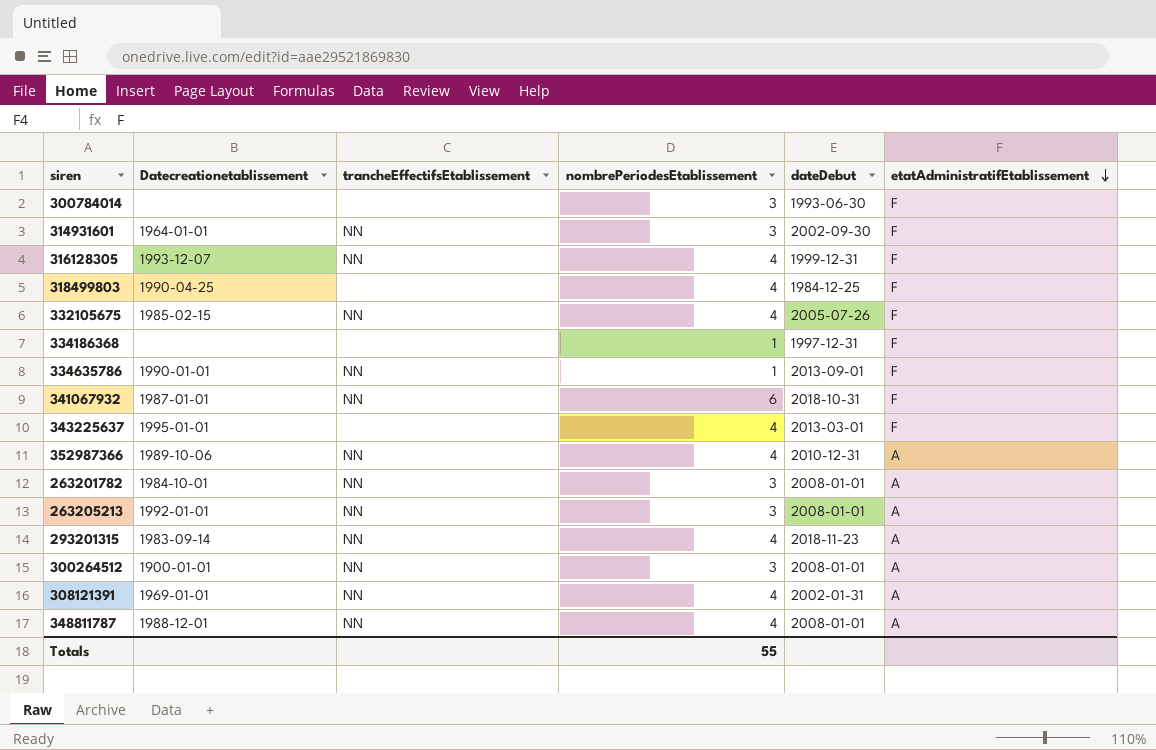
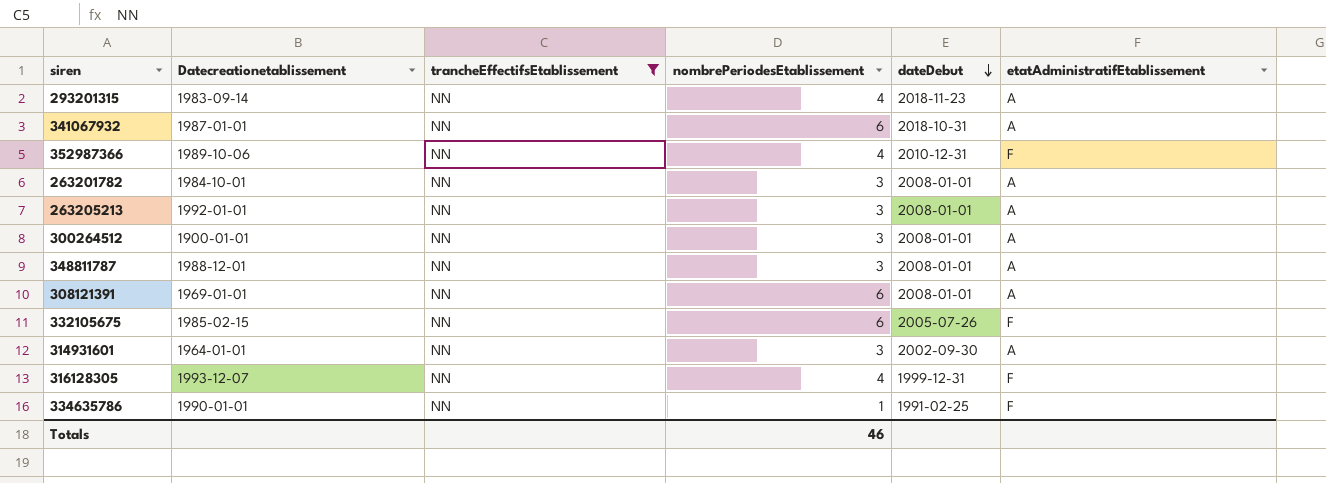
filter: none -> trancheEffectifsEtablissement = NN
row order: etatAdministratifEtablissement descending -> dateDebut descending
341067932 | etatAdministratifEtablissement: F -> A
352987366 | etatAdministratifEtablissement: A -> F
348811787 | nombrePeriodesEtablissement: 4 -> 3
308121391 | nombrePeriodesEtablissement: 4 -> 6
308121391 | dateDebut: 2002-01-31 -> 2008-01-01
332105675 | nombrePeriodesEtablissement: 4 -> 6
314931601 | etatAdministratifEtablissement: F -> A
334635786 | dateDebut: 2013-09-01 -> 1991-02-25
Totals | nombrePeriodesEtablissement: 55 -> 46

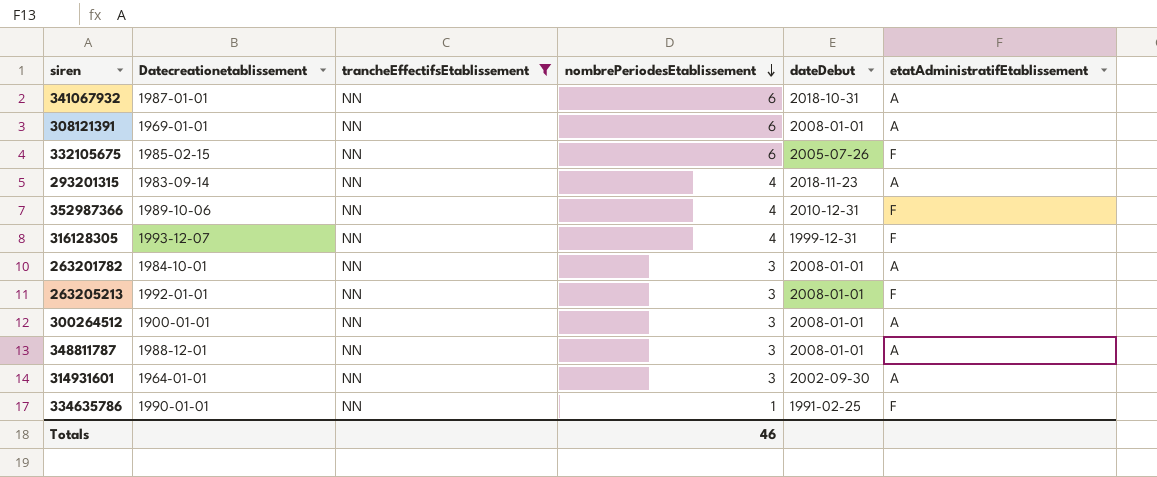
row order: dateDebut descending -> nombrePeriodesEtablissement descending
263205213 | etatAdministratifEtablissement: A -> F

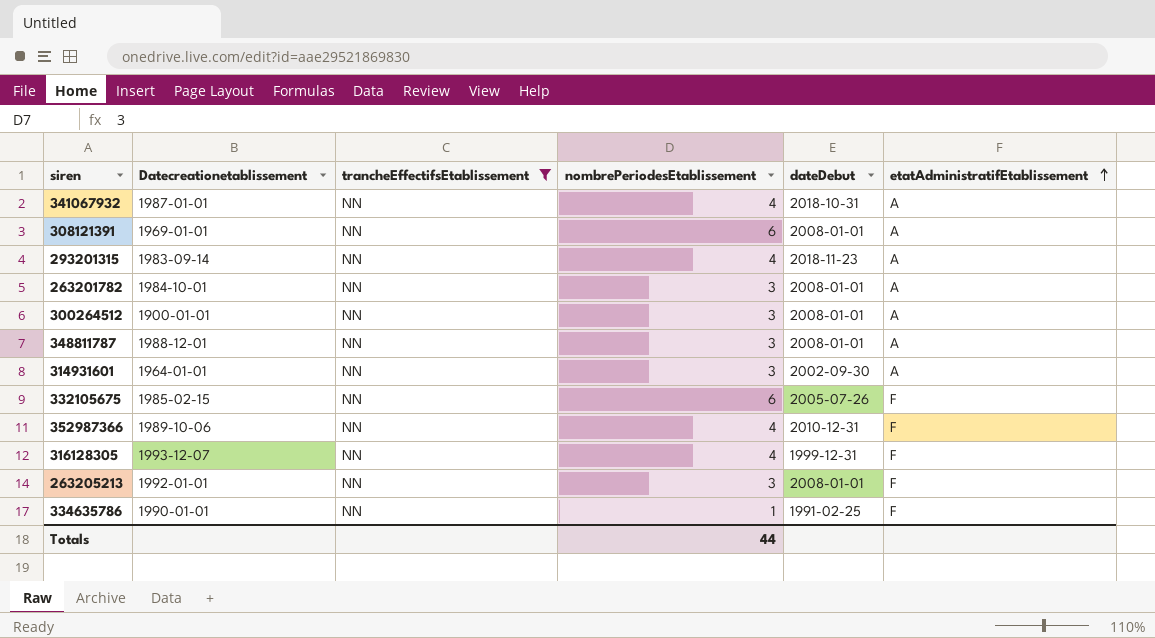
row order: nombrePeriodesEtablissement descending -> etatAdministratifEtablissement ascending
341067932 | nombrePeriodesEtablissement: 6 -> 4
Totals | nombrePeriodesEtablissement: 46 -> 44

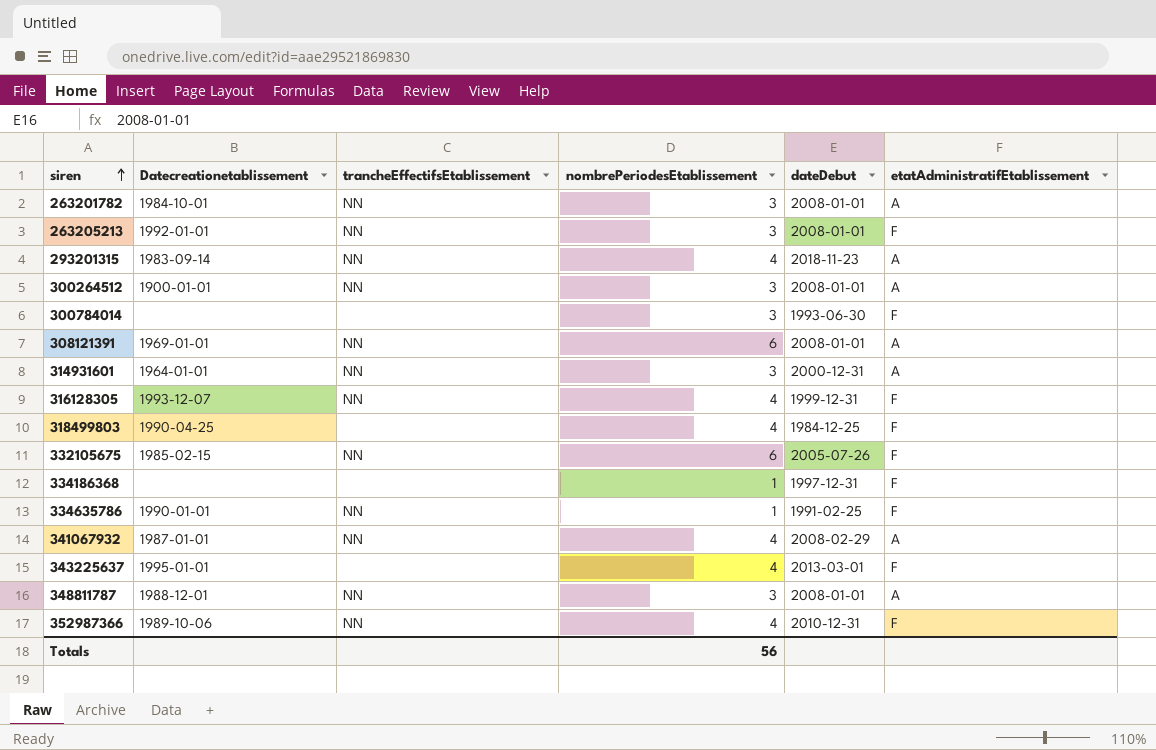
filter: trancheEffectifsEtablissement = NN -> none
row order: etatAdministratifEtablissement ascending -> siren ascending
314931601 | dateDebut: 2002-09-30 -> 2000-12-31
341067932 | dateDebut: 2018-10-31 -> 2008-02-29
Totals | nombrePeriodesEtablissement: 44 -> 56

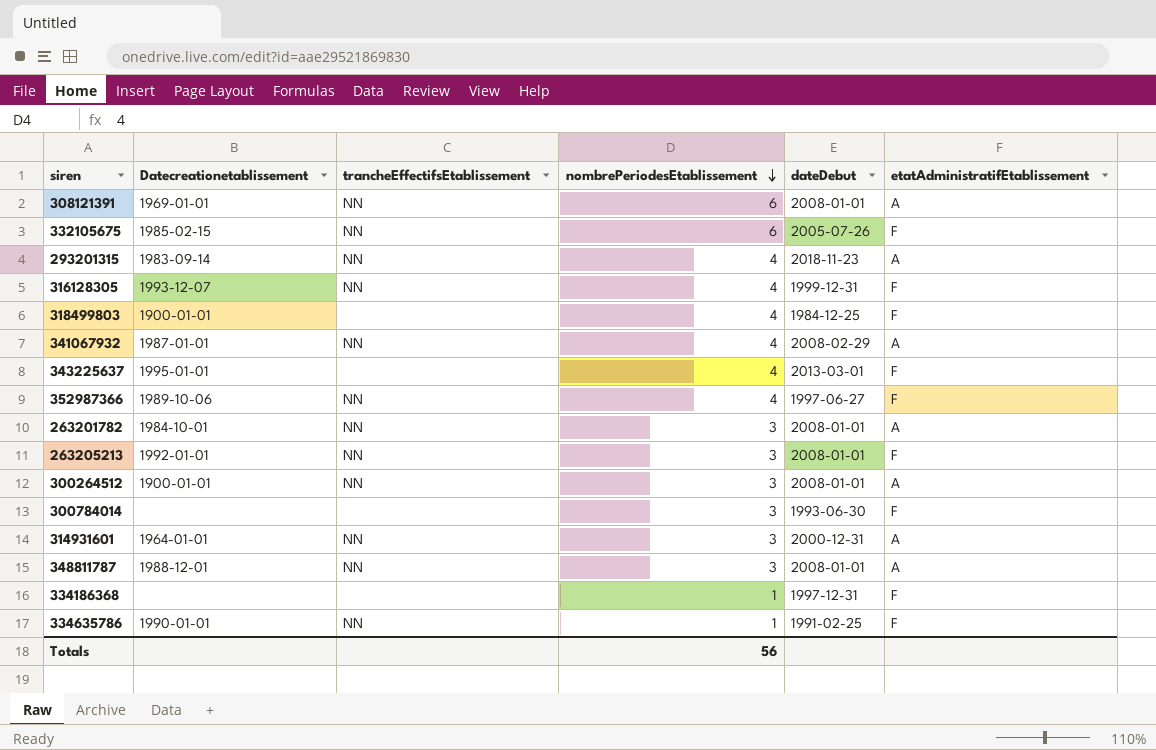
row order: siren ascending -> nombrePeriodesEtablissement descending
318499803 | Datecreationetablissement: 1990-04-25 -> 1900-01-01
352987366 | dateDebut: 2010-12-31 -> 1997-06-27

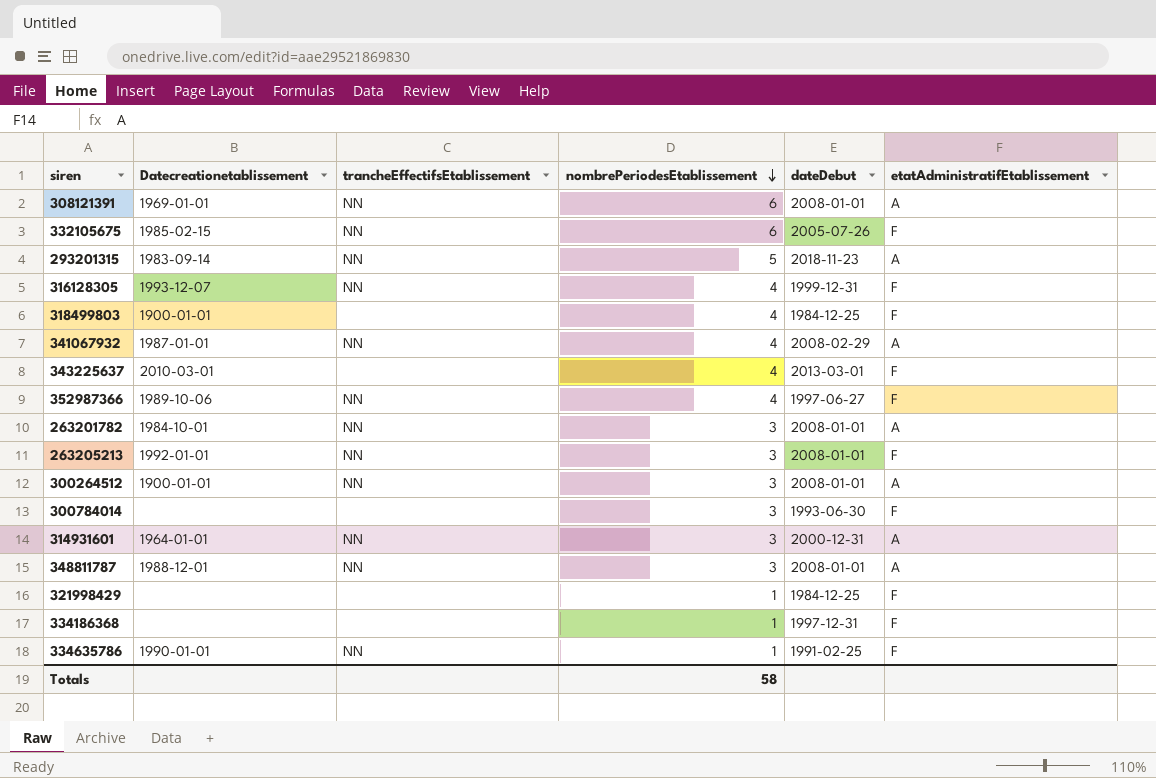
293201315 | nombrePeriodesEtablissement: 4 -> 5
343225637 | Datecreationetablissement: 1995-01-01 -> 2010-03-01
row 321998429: none -> none | none | 1 | 1984-12-25 | F
Totals | nombrePeriodesEtablissement: 56 -> 58

